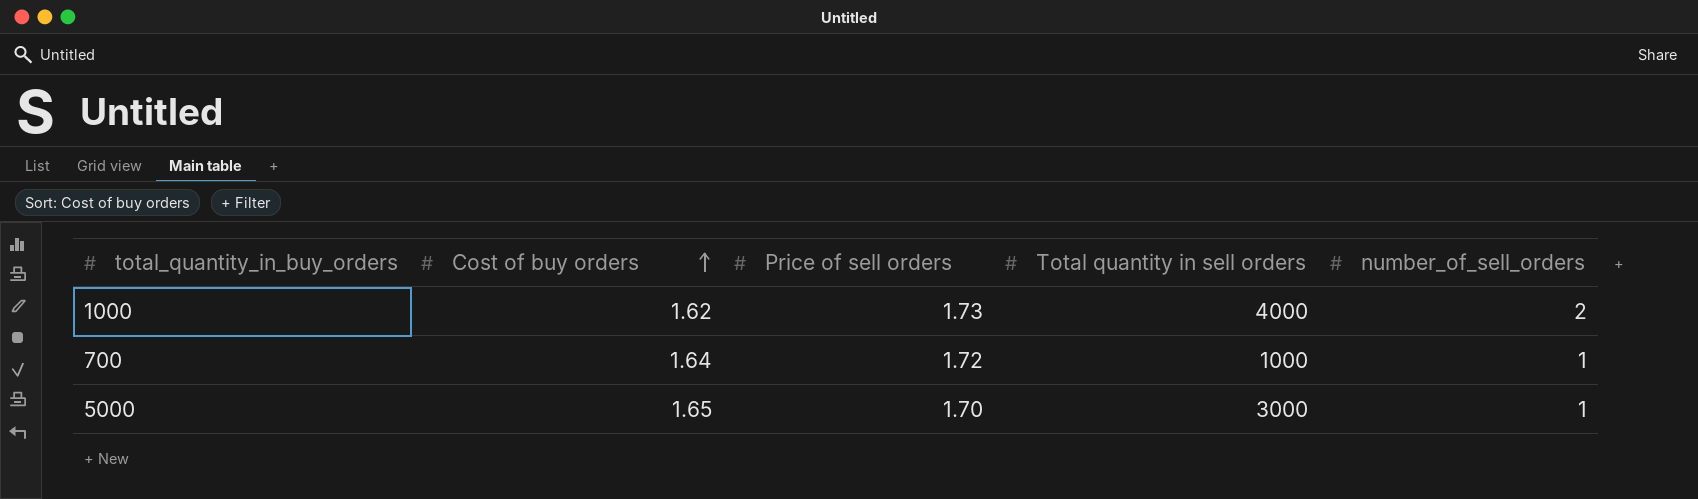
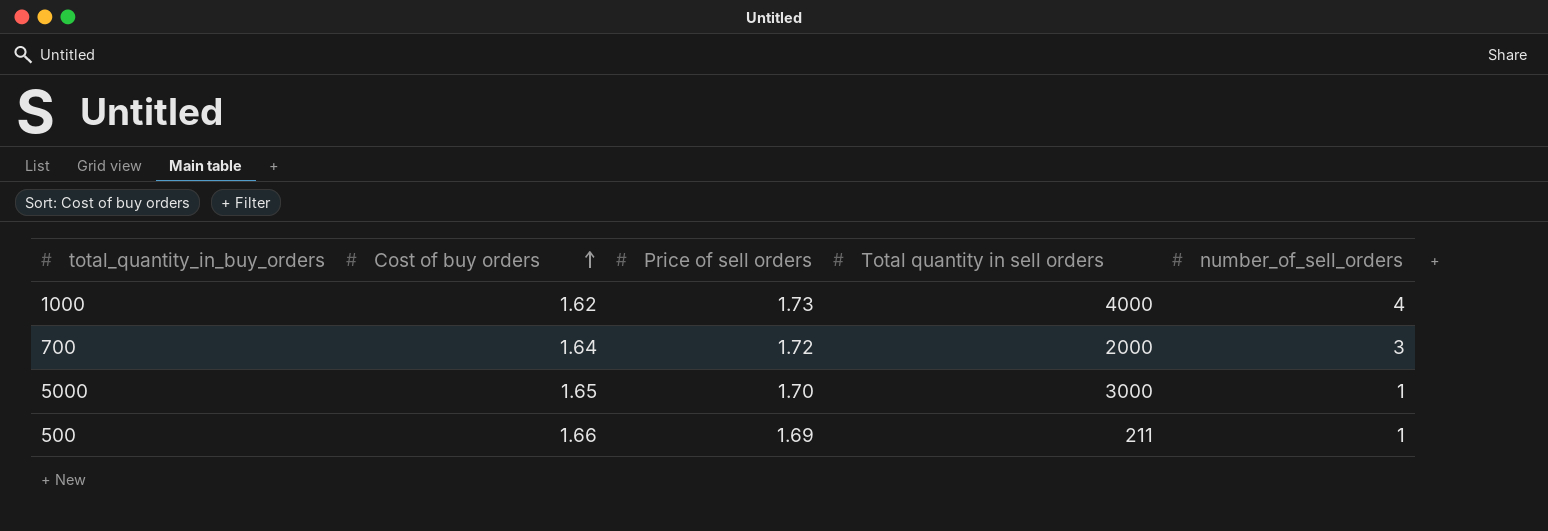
1000 | number_of_sell_orders: 2 -> 4
700 | Total quantity in sell orders: 1000 -> 2000
700 | number_of_sell_orders: 1 -> 3
row 500: none -> 1.66 | 1.69 | 211 | 1

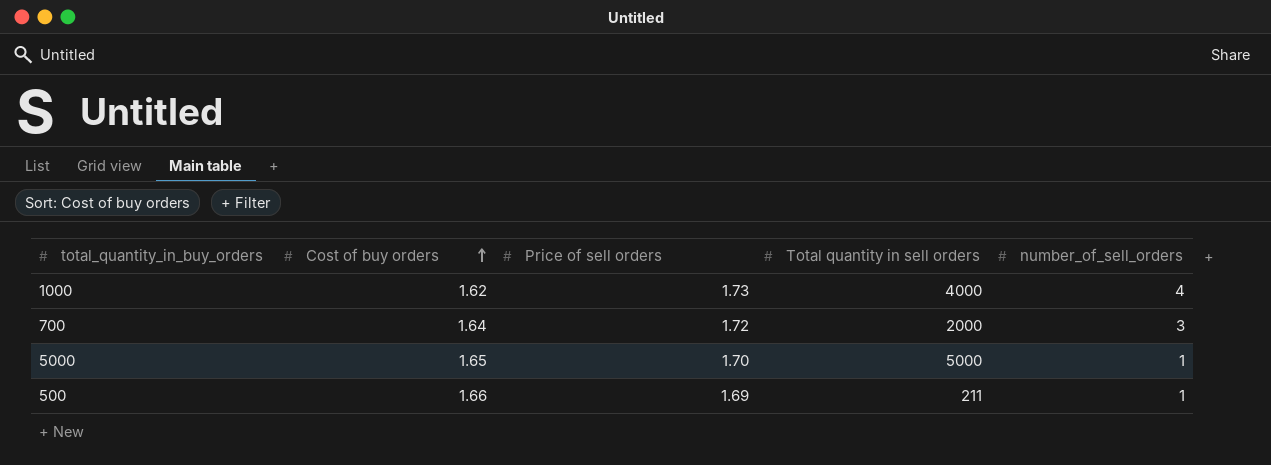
5000 | Total quantity in sell orders: 3000 -> 5000

